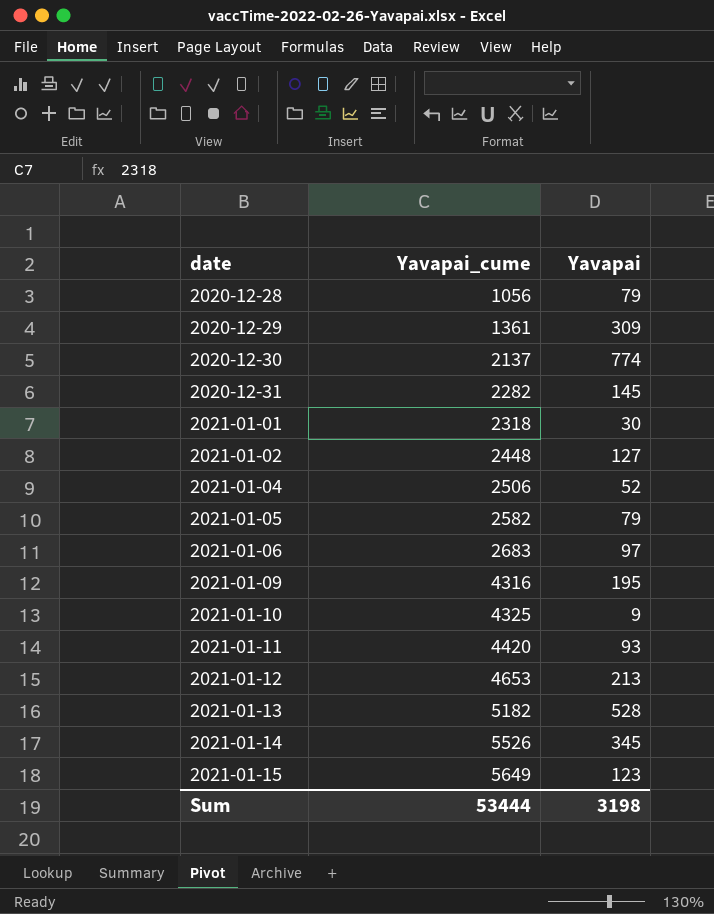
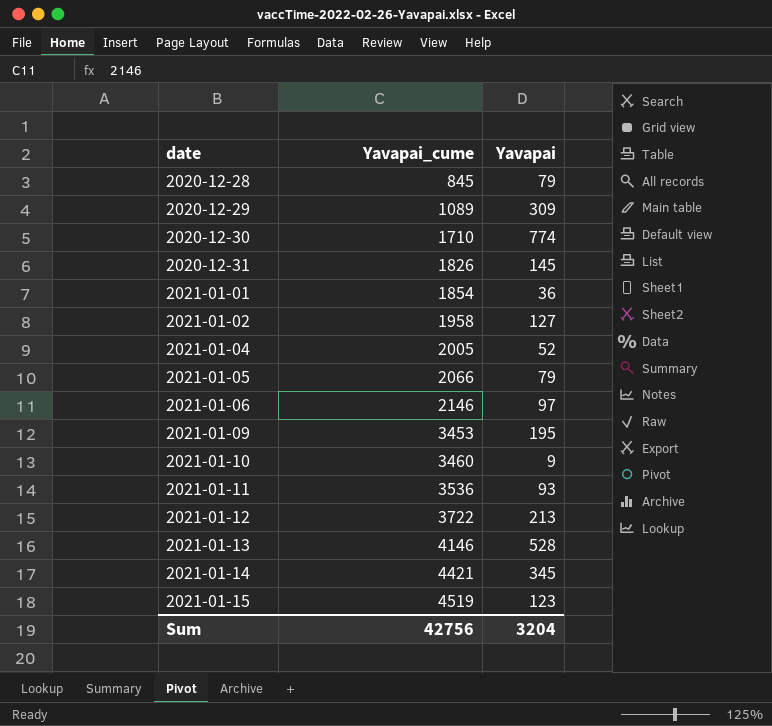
2020-12-28 | Yavapai_cume: 1056 -> 845
2020-12-29 | Yavapai_cume: 1361 -> 1089
2020-12-30 | Yavapai_cume: 2137 -> 1710
2020-12-31 | Yavapai_cume: 2282 -> 1826
2021-01-01 | Yavapai_cume: 2318 -> 1854
2021-01-01 | Yavapai: 30 -> 36
2021-01-02 | Yavapai_cume: 2448 -> 1958
2021-01-04 | Yavapai_cume: 2506 -> 2005
2021-01-05 | Yavapai_cume: 2582 -> 2066
2021-01-06 | Yavapai_cume: 2683 -> 2146
2021-01-09 | Yavapai_cume: 4316 -> 3453
2021-01-10 | Yavapai_cume: 4325 -> 3460
2021-01-11 | Yavapai_cume: 4420 -> 3536
2021-01-12 | Yavapai_cume: 4653 -> 3722
2021-01-13 | Yavapai_cume: 5182 -> 4146
2021-01-14 | Yavapai_cume: 5526 -> 4421
2021-01-15 | Yavapai_cume: 5649 -> 4519
Sum | Yavapai_cume: 53444 -> 42756
Sum | Yavapai: 3198 -> 3204

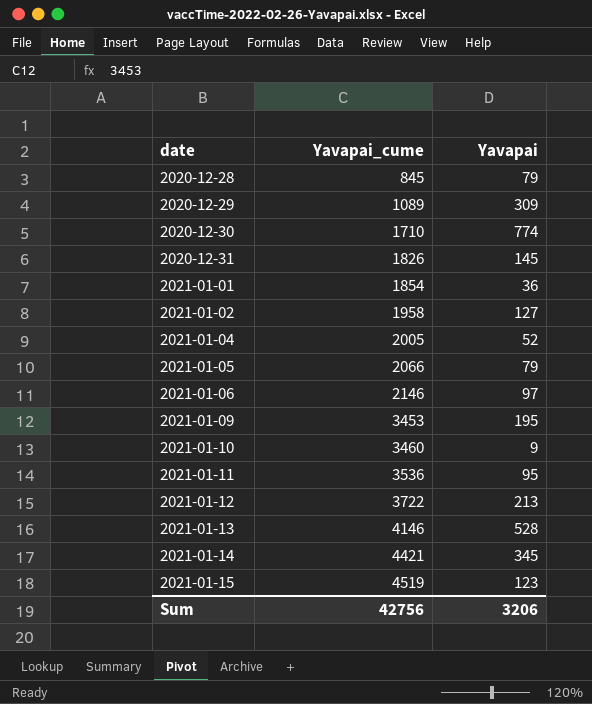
2021-01-11 | Yavapai: 93 -> 95
Sum | Yavapai: 3204 -> 3206

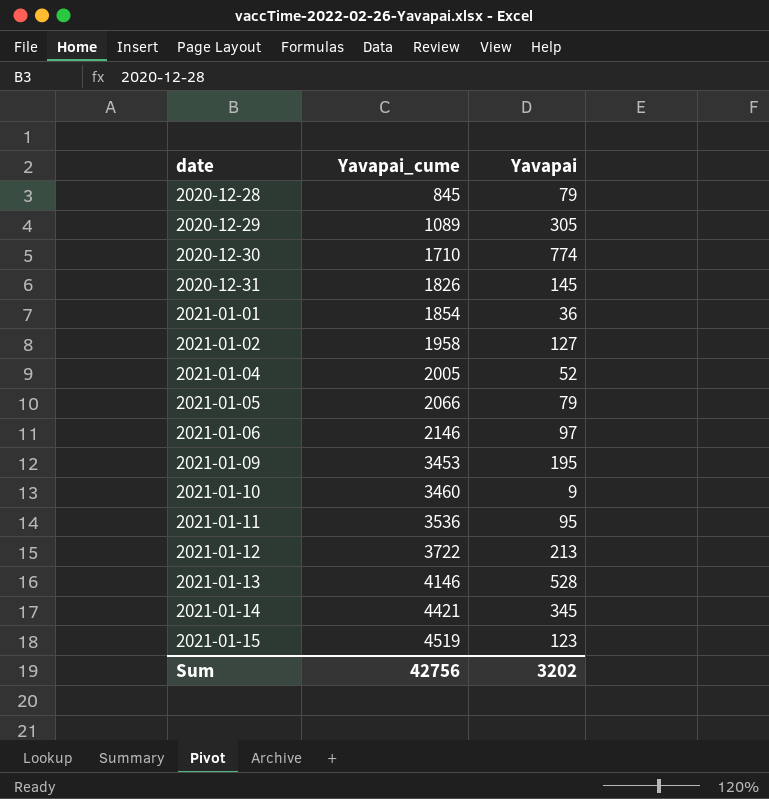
2020-12-29 | Yavapai: 309 -> 305
Sum | Yavapai: 3206 -> 3202

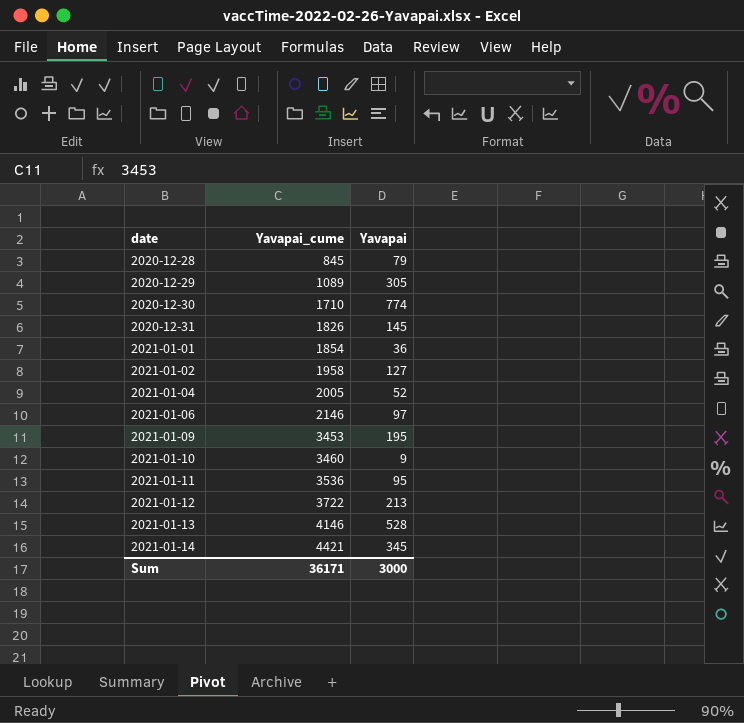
row 2021-01-05: 2066 | 79 -> none
row 2021-01-15: 4519 | 123 -> none
Sum | Yavapai_cume: 42756 -> 36171
Sum | Yavapai: 3202 -> 3000

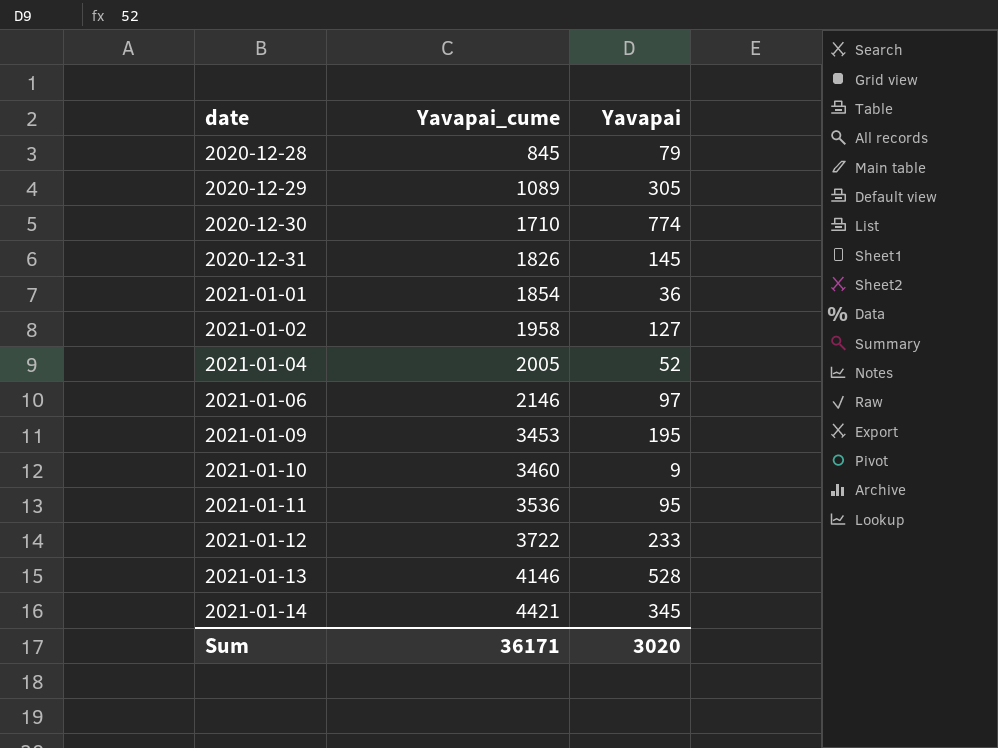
2021-01-12 | Yavapai: 213 -> 233
Sum | Yavapai: 3000 -> 3020

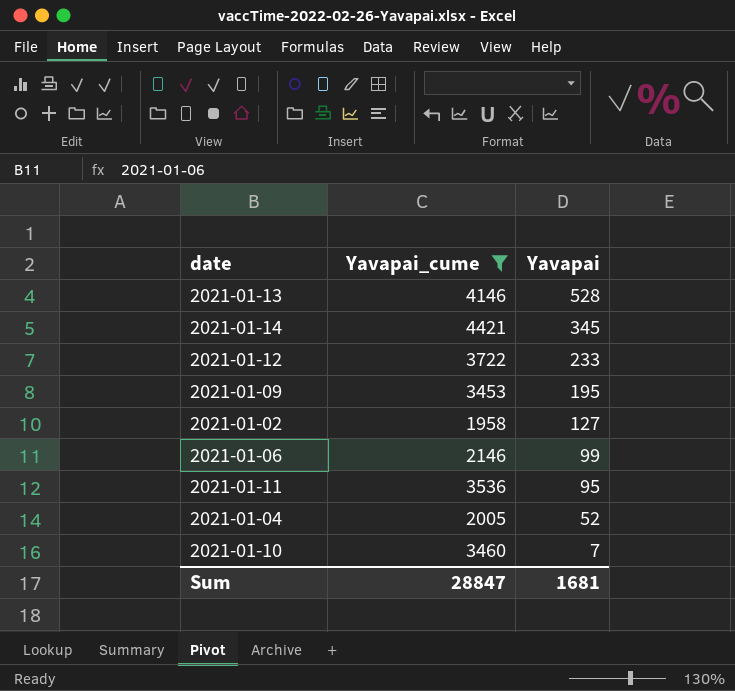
filter: none -> Yavapai_cume >= 1958
row order: date ascending -> Yavapai descending
2021-01-06 | Yavapai: 97 -> 99
2021-01-10 | Yavapai: 9 -> 7
Sum | Yavapai_cume: 36171 -> 28847
Sum | Yavapai: 3020 -> 1681

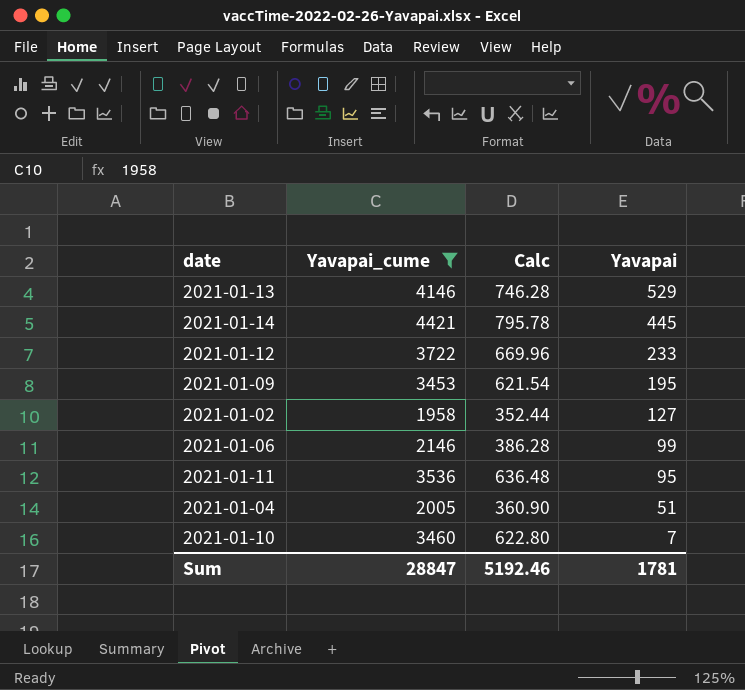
column Calc | formula: none -> [Yavapai_cume] * 0.18
2021-01-13 | Yavapai: 528 -> 529
2021-01-14 | Yavapai: 345 -> 445
2021-01-04 | Yavapai: 52 -> 51
Sum | Yavapai: 1681 -> 1781

